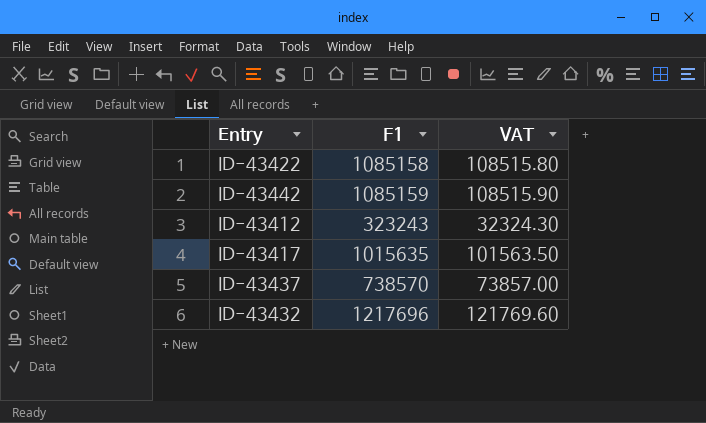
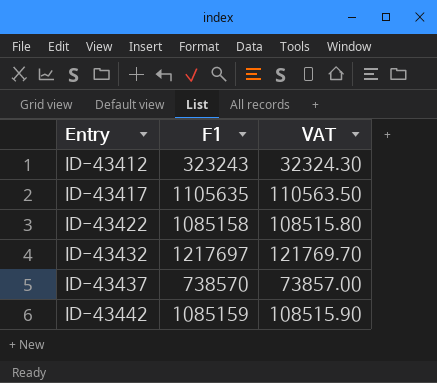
row order: none -> Entry ascending
ID-43417 | F1: 1015635 -> 1105635
ID-43417 | VAT: 101563.50 -> 110563.50
ID-43432 | F1: 1217696 -> 1217697
ID-43432 | VAT: 121769.60 -> 121769.70

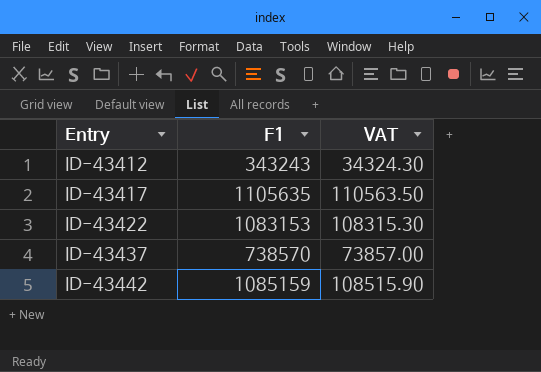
row ID-43432: 1217697 | 121769.70 -> none
ID-43412 | F1: 323243 -> 343243
ID-43412 | VAT: 32324.30 -> 34324.30
ID-43422 | F1: 1085158 -> 1083153
ID-43422 | VAT: 108515.80 -> 108315.30

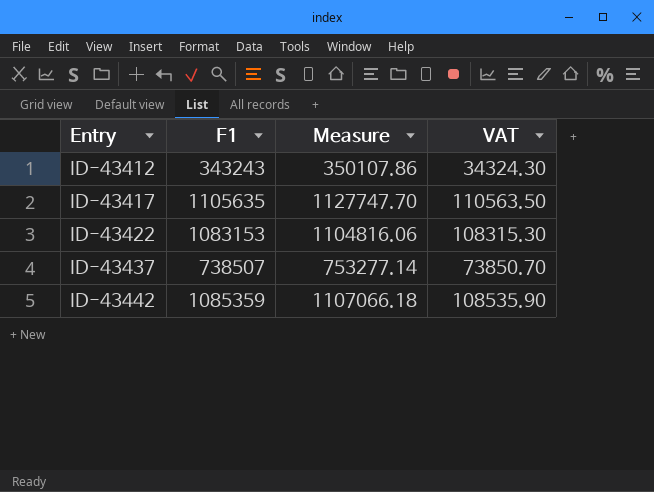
column Measure | formula: none -> [F1] * 1.02
ID-43437 | F1: 738570 -> 738507
ID-43437 | VAT: 73857.00 -> 73850.70
ID-43442 | F1: 1085159 -> 1085359
ID-43442 | VAT: 108515.90 -> 108535.90

